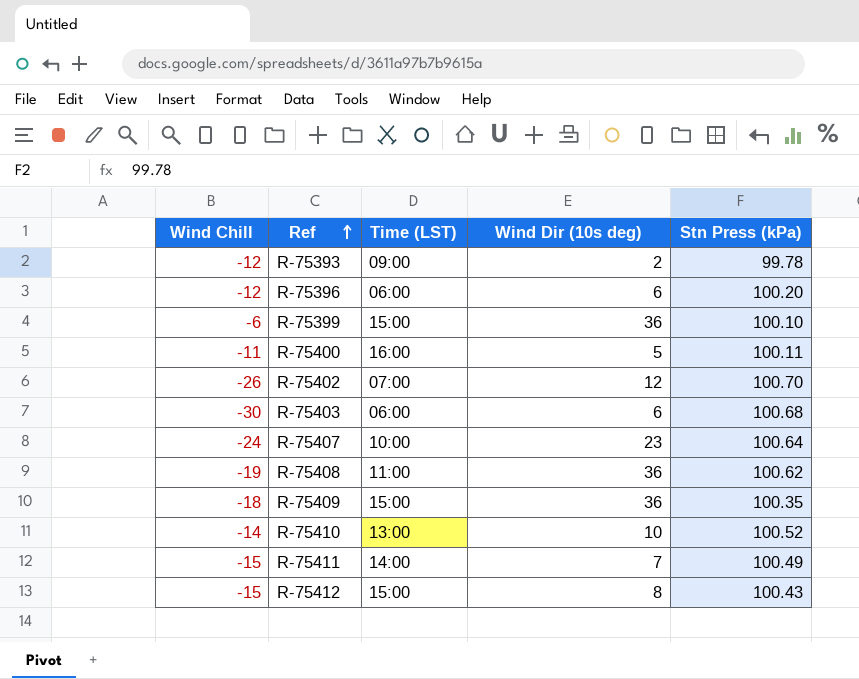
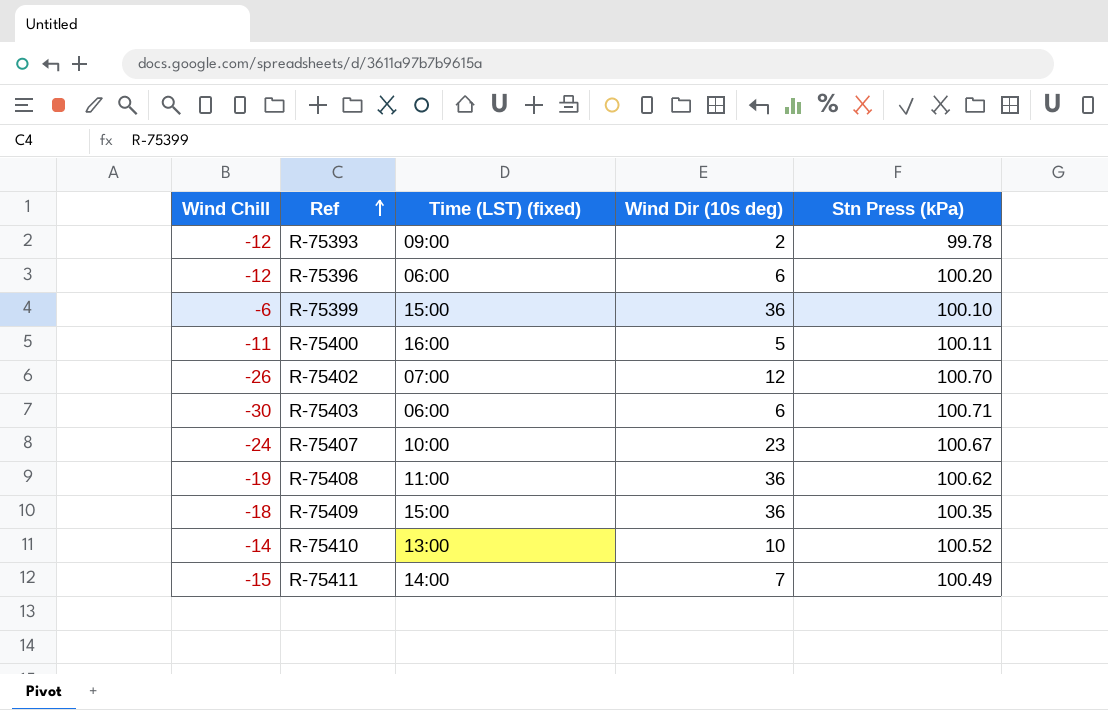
column name: Time (LST) -> Time (LST) (fixed)
row R-75412: -15 | 15:00 | 8 | 100.43 -> none
R-75403 | Stn Press (kPa): 100.68 -> 100.71
R-75407 | Stn Press (kPa): 100.64 -> 100.67

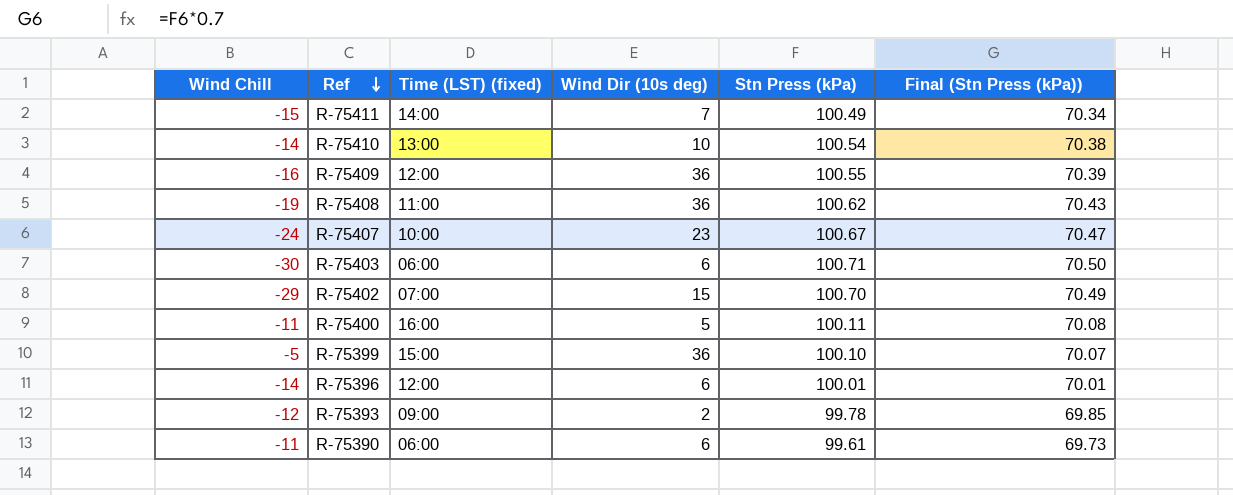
row order: Ref ascending -> Ref descending
column Final (Stn Press (kPa)) | formula: none -> [Stn Press (kPa)] * 0.7
R-75410 | Stn Press (kPa): 100.52 -> 100.54
R-75409 | Wind Chill: -18 -> -16
R-75409 | Time (LST) (fixed): 15:00 -> 12:00
R-75409 | Stn Press (kPa): 100.35 -> 100.55
R-75402 | Wind Chill: -26 -> -29
R-75402 | Wind Dir (10s deg): 12 -> 15
R-75399 | Wind Chill: -6 -> -5
R-75396 | Wind Chill: -12 -> -14
R-75396 | Time (LST) (fixed): 06:00 -> 12:00
R-75396 | Stn Press (kPa): 100.20 -> 100.01
row R-75390: none -> -11 | 06:00 | 6 | 99.61 | 69.73

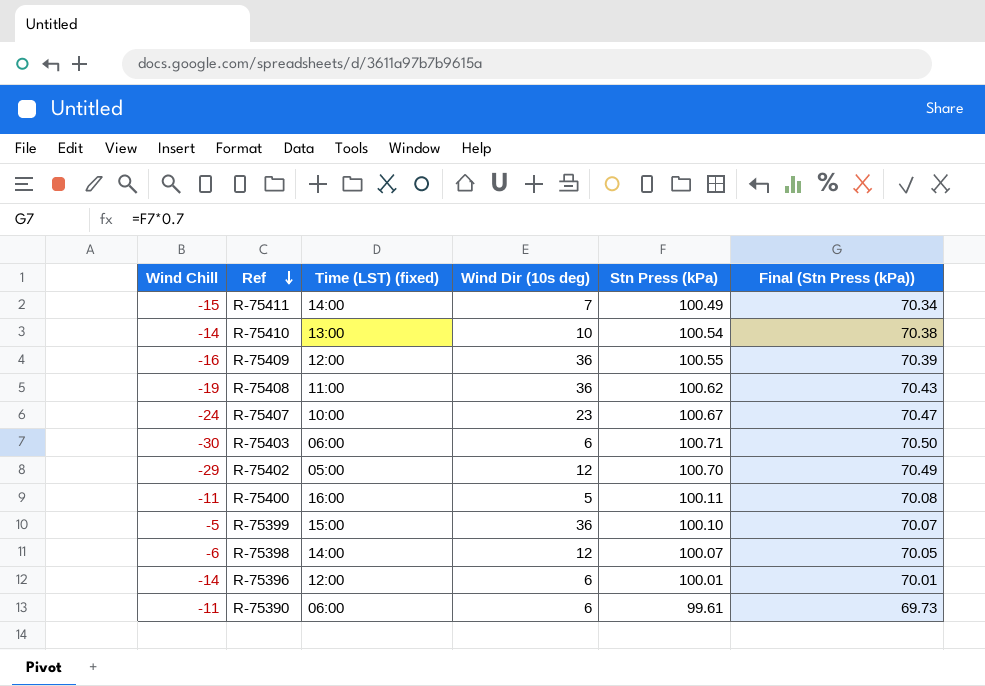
row R-75393: -12 | 09:00 | 2 | 99.78 | 69.85 -> none
R-75402 | Time (LST) (fixed): 07:00 -> 05:00
R-75402 | Wind Dir (10s deg): 15 -> 12
row R-75398: none -> -6 | 14:00 | 12 | 100.07 | 70.05

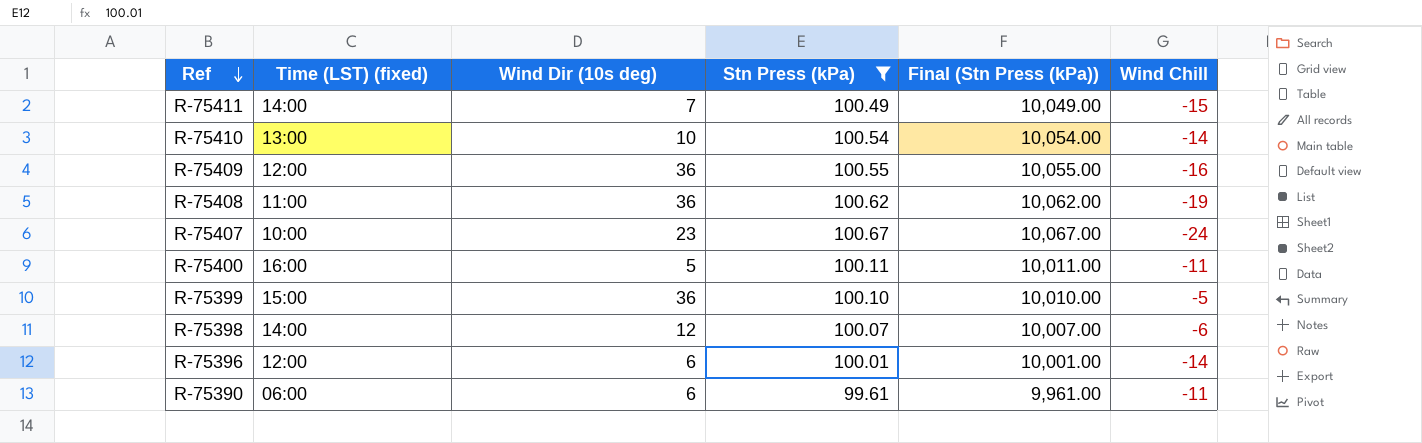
filter: none -> Stn Press (kPa) <= 100.67
column Final (Stn Press (kPa)) | formula: [Stn Press (kPa)] * 0.7 -> [Stn Press (kPa)] * 100
column Wind Chill | position: 1 -> 6

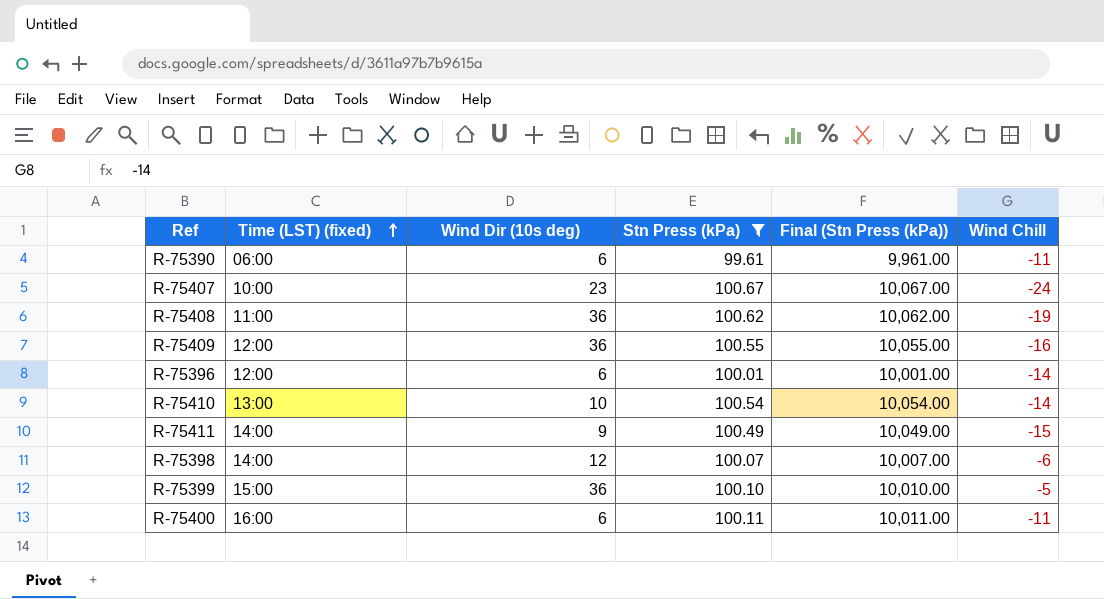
row order: Ref descending -> Time (LST) (fixed) ascending
R-75411 | Wind Dir (10s deg): 7 -> 9
R-75400 | Wind Dir (10s deg): 5 -> 6

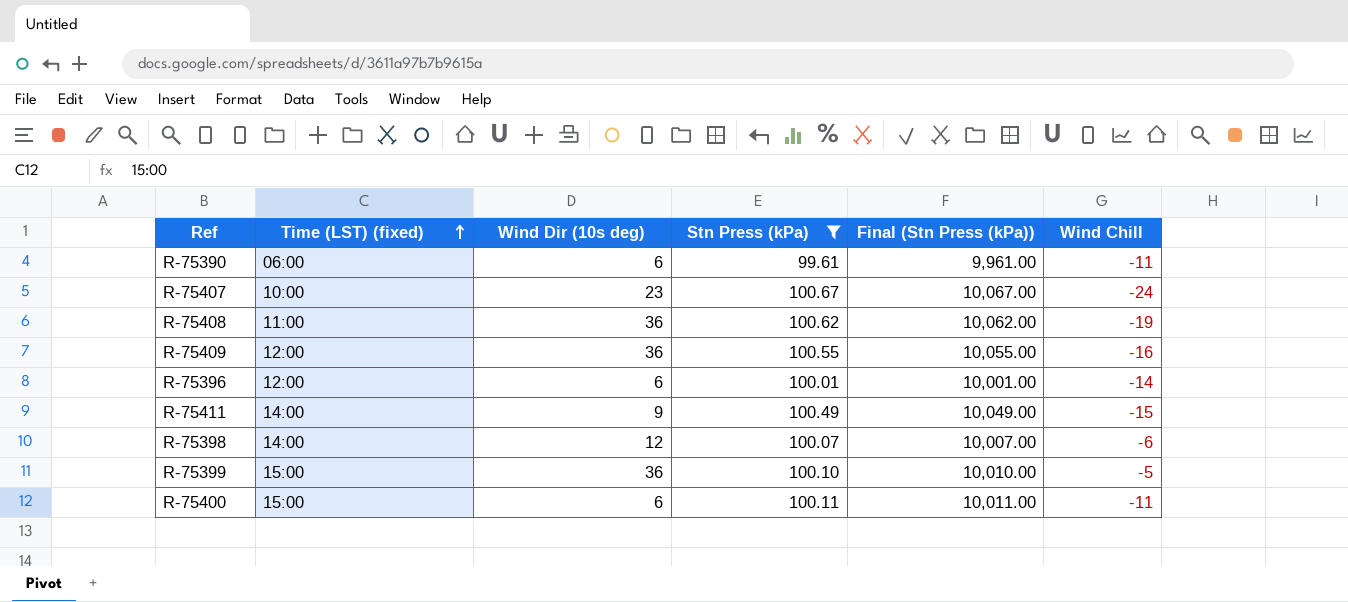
row R-75410: 13:00 | 10 | 100.54 | 10,054.00 | -14 -> none
R-75400 | Time (LST) (fixed): 16:00 -> 15:00

